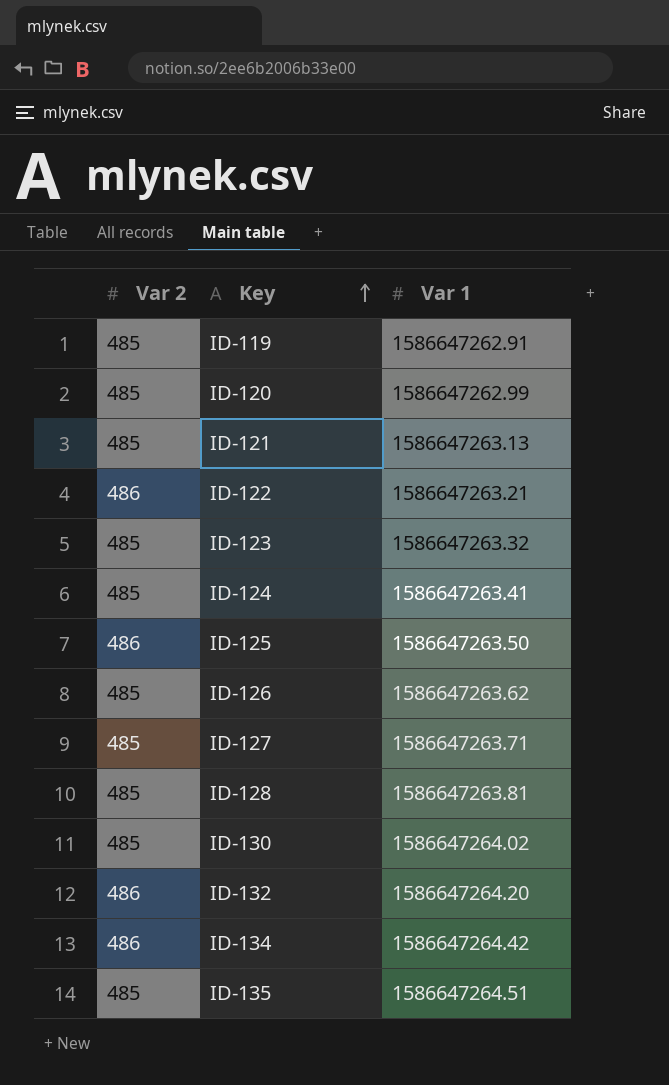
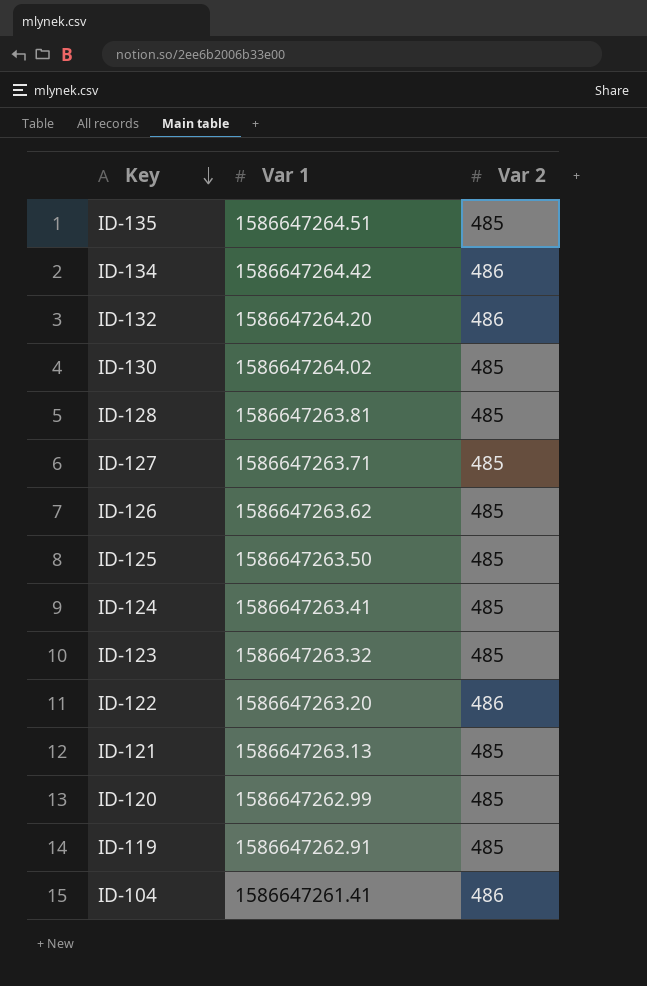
row order: Key ascending -> Key descending
column Var 2 | position: 1 -> 3
ID-125 | Var 2: 486 -> 485
ID-122 | Var 1: 1586647263.21 -> 1586647263.20
row ID-104: none -> 1586647261.41 | 486

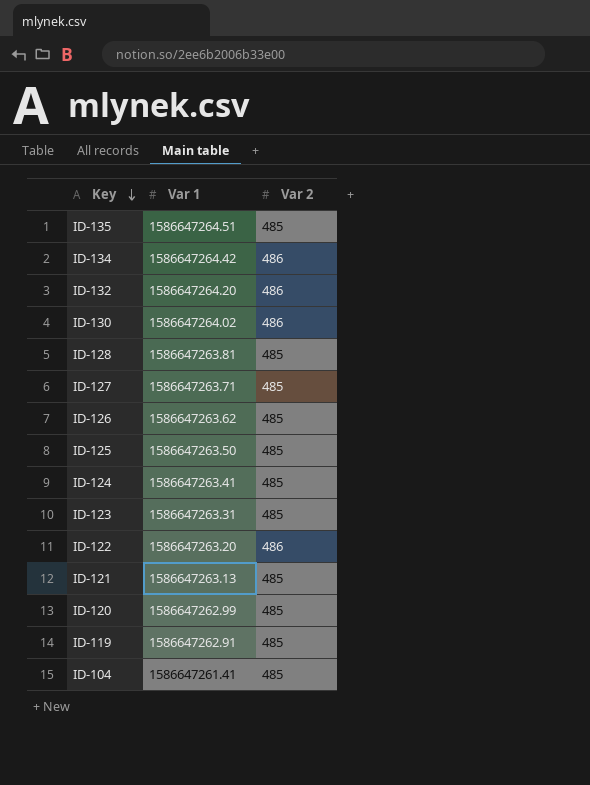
ID-130 | Var 2: 485 -> 486
ID-123 | Var 1: 1586647263.32 -> 1586647263.31
ID-104 | Var 2: 486 -> 485

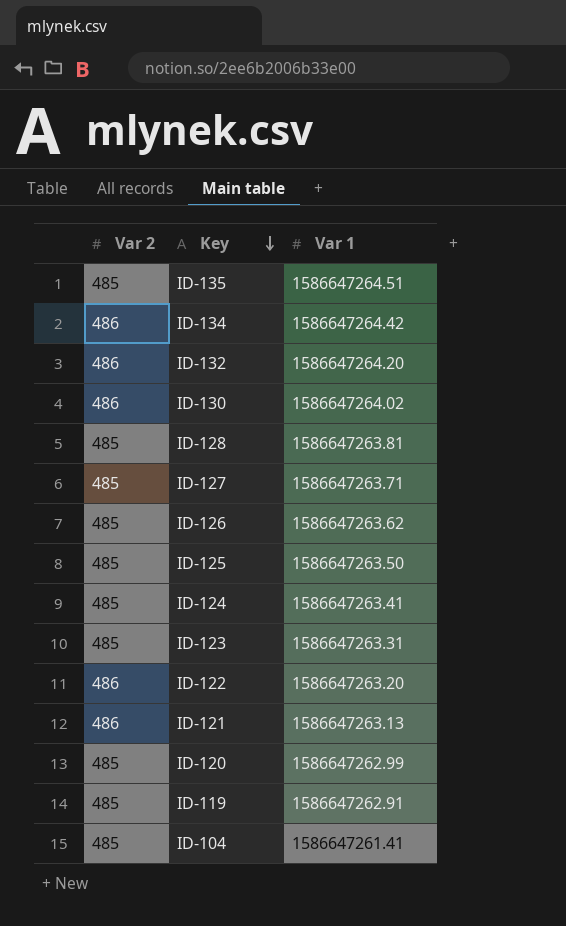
column Var 2 | position: 3 -> 1
ID-121 | Var 2: 485 -> 486

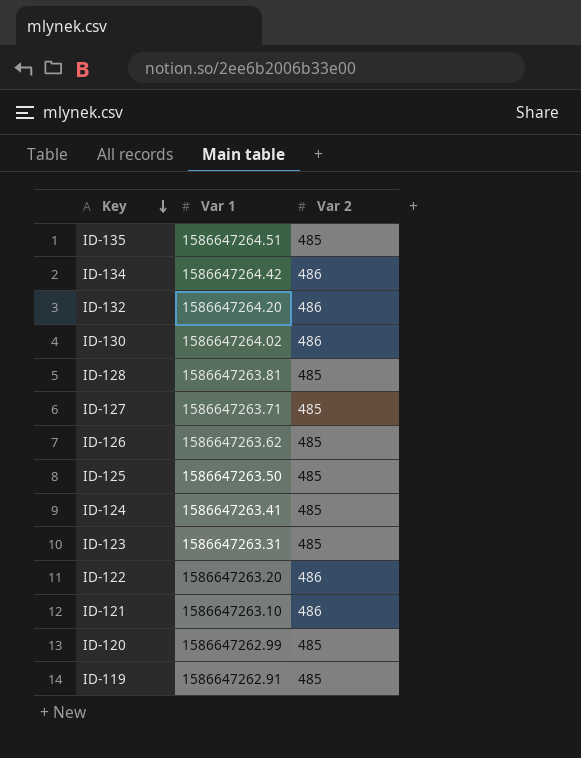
column Var 2 | position: 1 -> 3
row ID-104: 485 | 1586647261.41 -> none
ID-121 | Var 1: 1586647263.13 -> 1586647263.10

